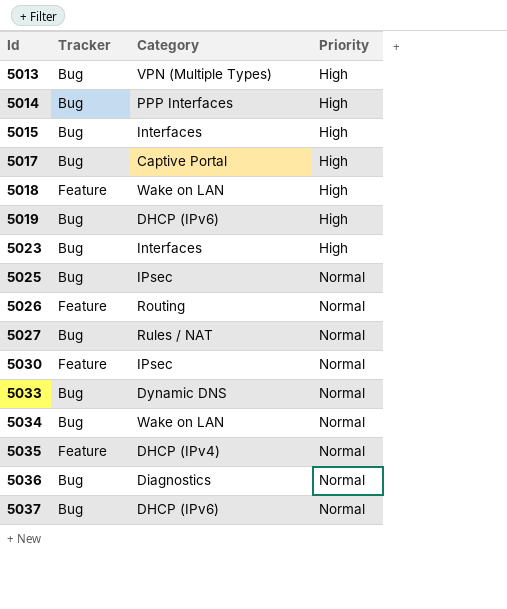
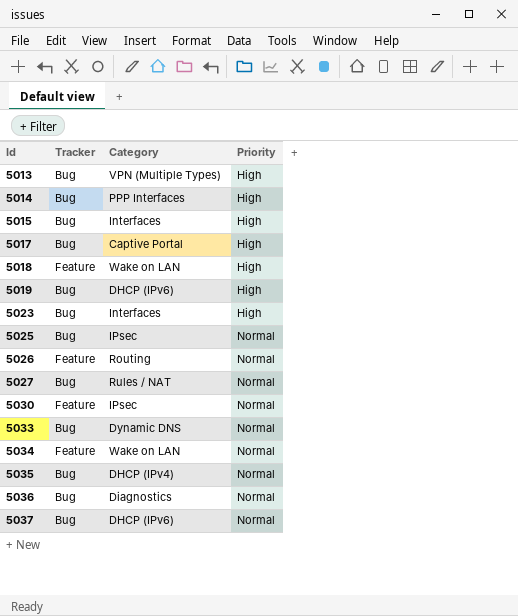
5034 | Tracker: Bug -> Feature
5035 | Tracker: Feature -> Bug

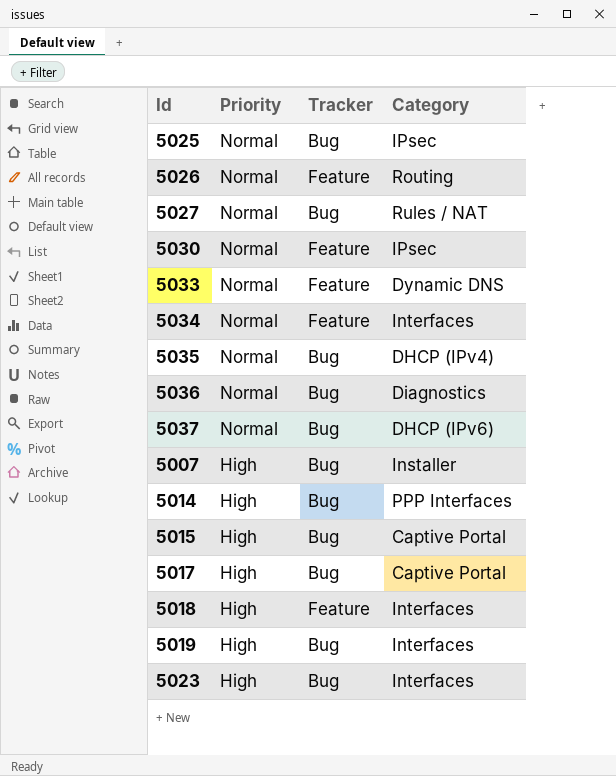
row order: Id ascending -> Priority descending
column Priority | position: 4 -> 2
row 5013: Bug | VPN (Multiple Types) | High -> none
5033 | Tracker: Bug -> Feature
5034 | Category: Wake on LAN -> Interfaces
row 5007: none -> High | Bug | Installer
5015 | Category: Interfaces -> Captive Portal
5018 | Category: Wake on LAN -> Interfaces
5019 | Category: DHCP (IPv6) -> Interfaces

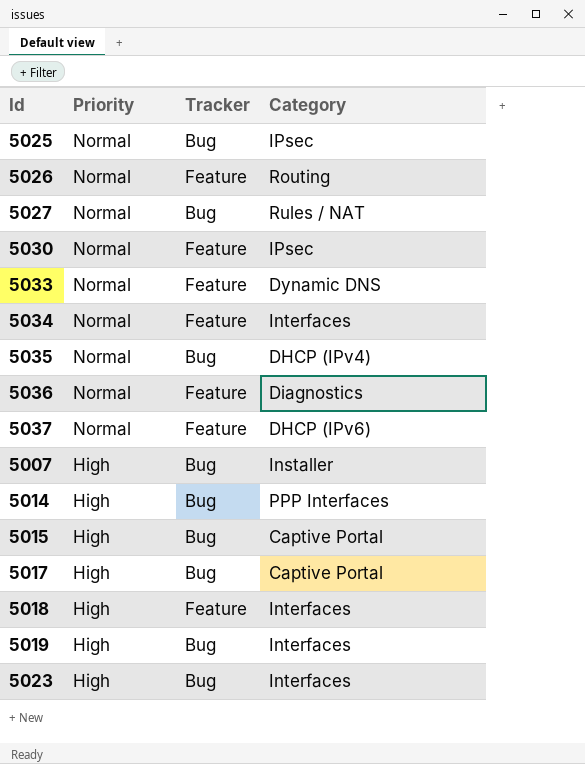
5036 | Tracker: Bug -> Feature
5037 | Tracker: Bug -> Feature

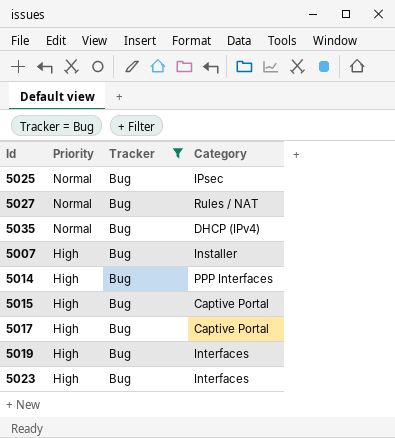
filter: none -> Tracker = Bug

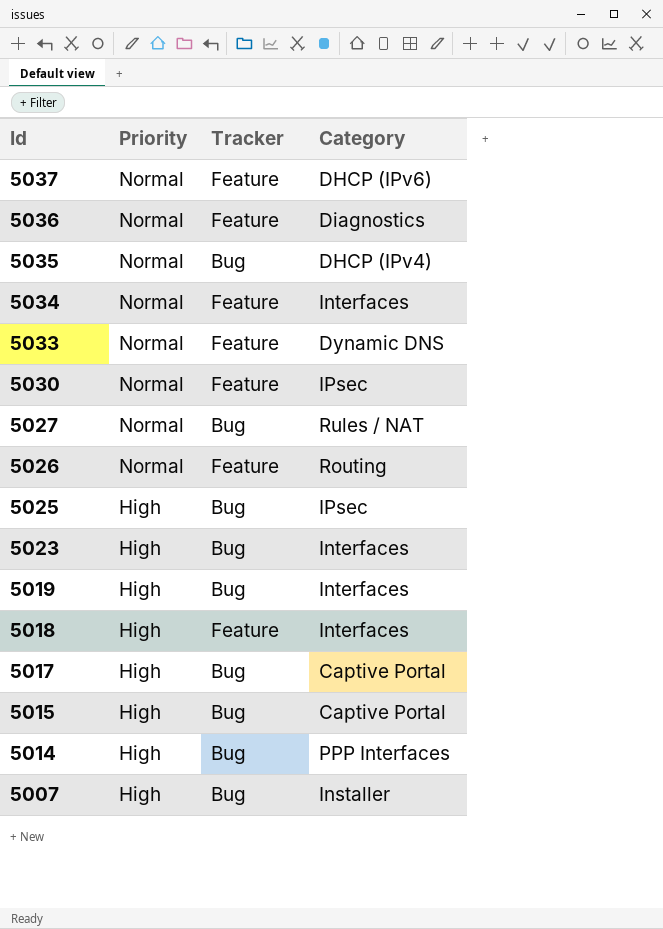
filter: Tracker = Bug -> none
row order: Priority descending -> Id descending
5025 | Priority: Normal -> High

